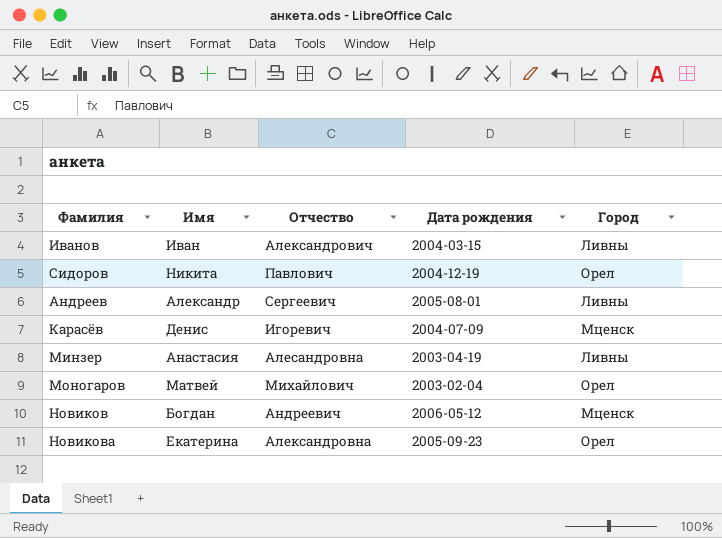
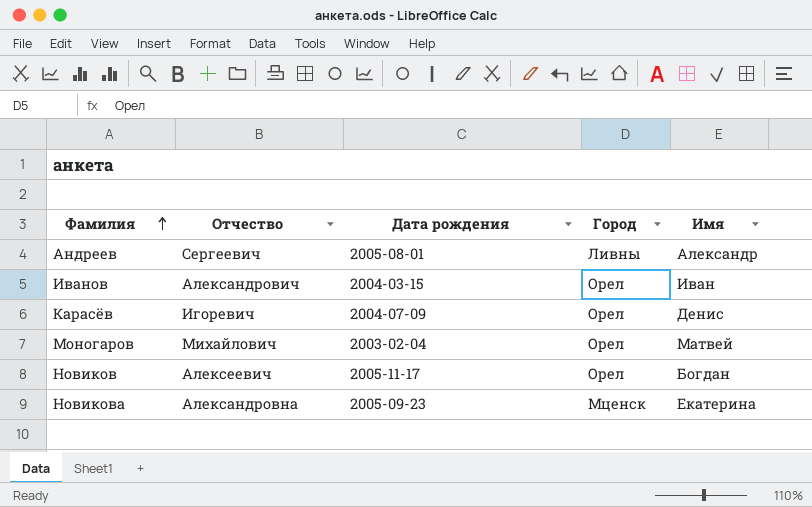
row order: none -> Фамилия ascending
column Имя | position: 2 -> 5
row Сидоров: Никита | Павлович | 2004-12-19 | Орел -> none
row Минзер: Анастасия | Алесандровна | 2003-04-19 | Ливны -> none
Иванов | Город: Ливны -> Орел
Карасёв | Город: Мценск -> Орел
Новиков | Отчество: Андреевич -> Алексеевич
Новиков | Дата рождения: 2006-05-12 -> 2005-11-17
Новиков | Город: Мценск -> Орел
Новикова | Город: Орел -> Мценск

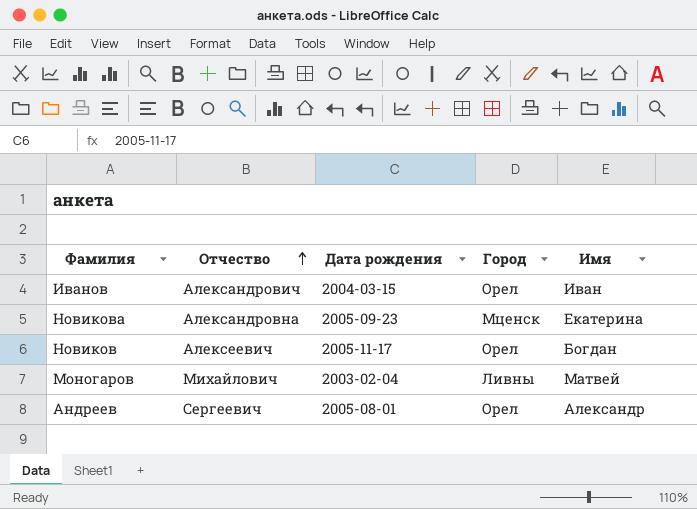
row order: Фамилия ascending -> Отчество ascending
row Карасёв: Игоревич | 2004-07-09 | Орел | Денис -> none
Моногаров | Город: Орел -> Ливны
Андреев | Город: Ливны -> Орел

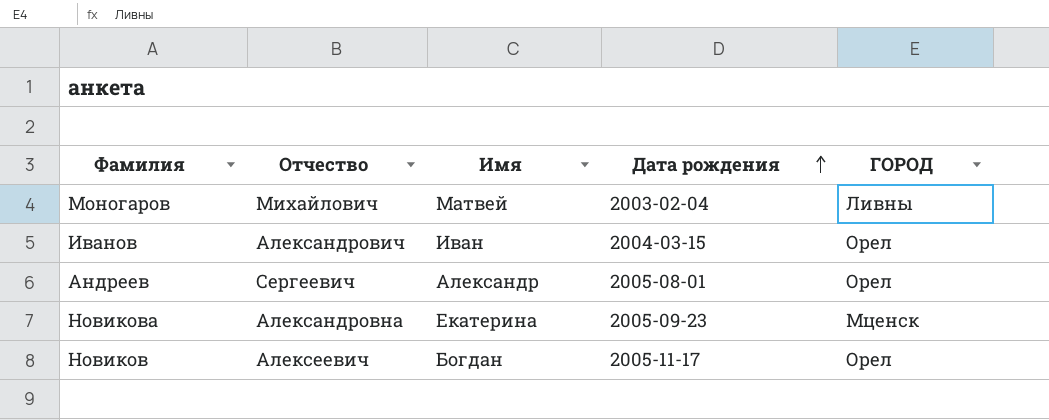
row order: Отчество ascending -> Дата рождения ascending
column Имя | position: 5 -> 3
column name: Город -> ГОРОД

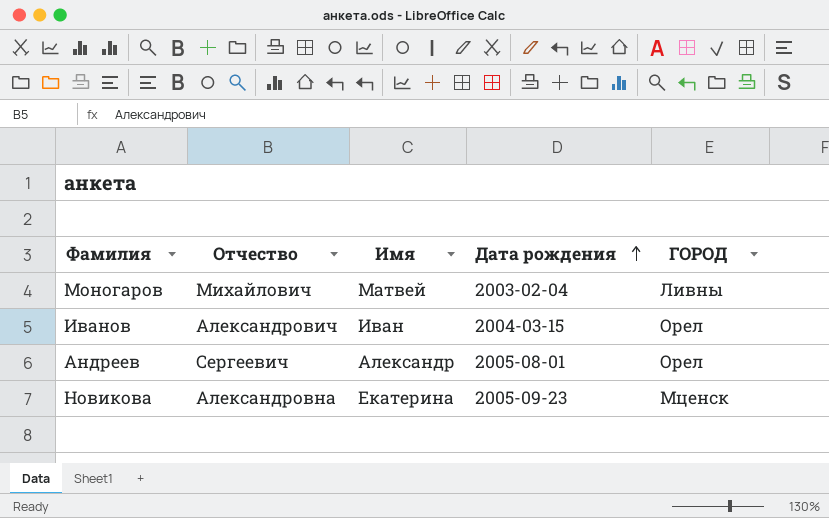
row Новиков: Алексеевич | Богдан | 2005-11-17 | Орел -> none

